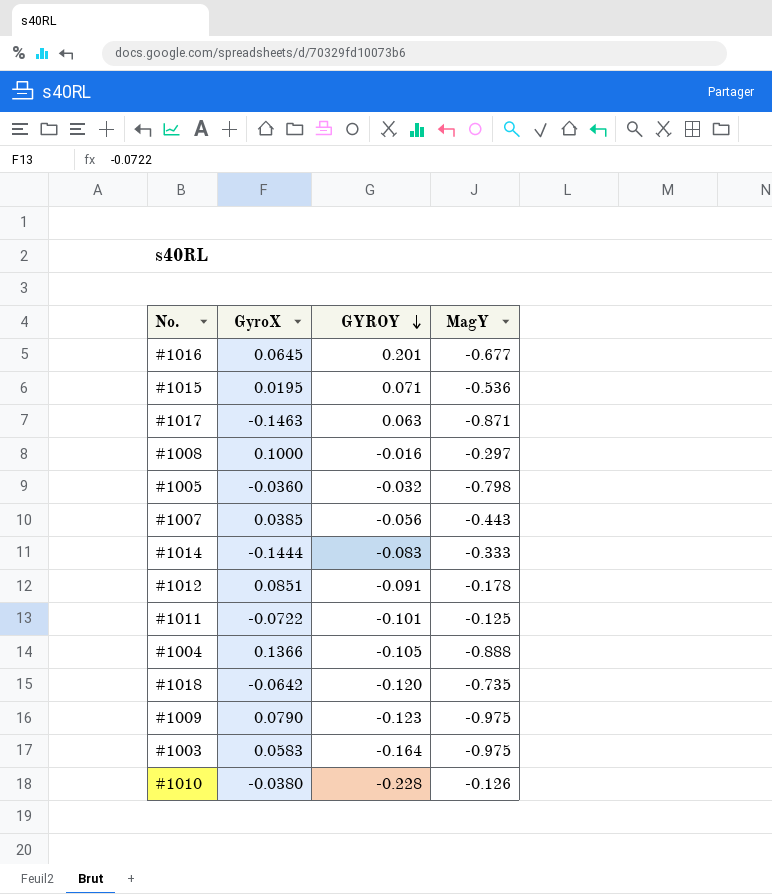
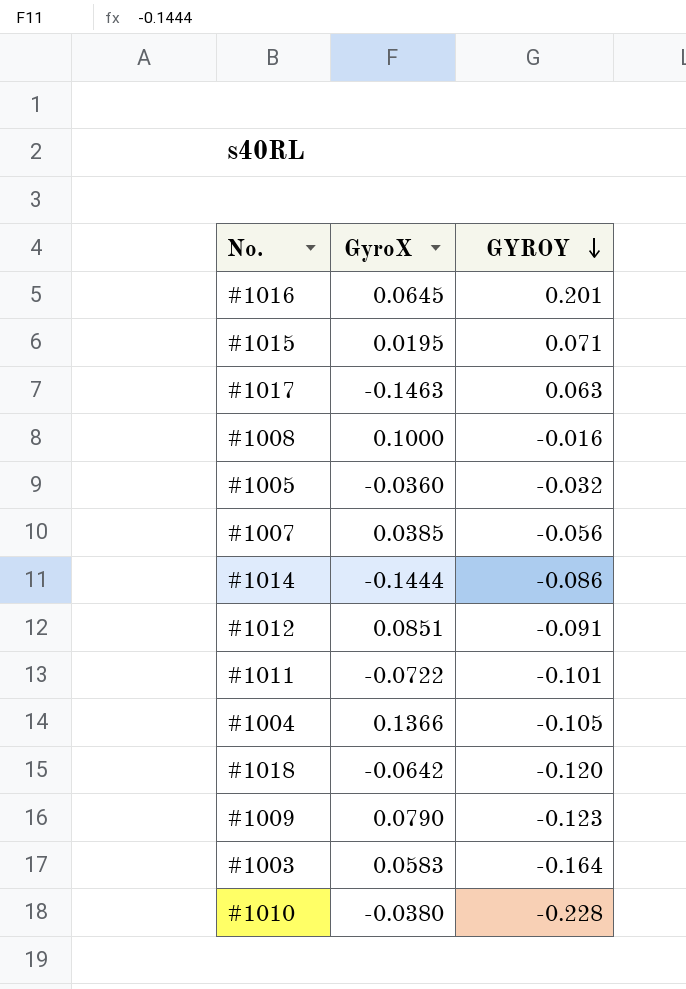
column MagY | position: 4 -> none
#1014 | GYROY: -0.083 -> -0.086

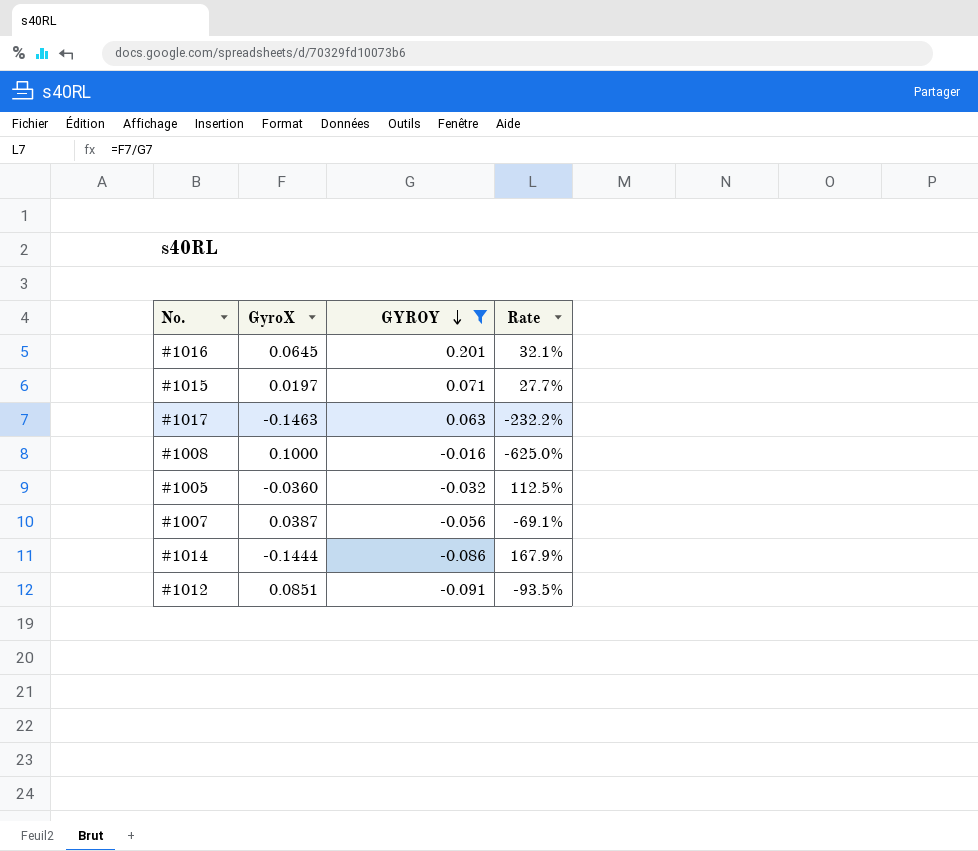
filter: none -> GYROY >= -0.091
column Rate | formula: none -> [GyroX] / [GYROY]
#1015 | GyroX: 0.0195 -> 0.0197
#1007 | GyroX: 0.0385 -> 0.0387

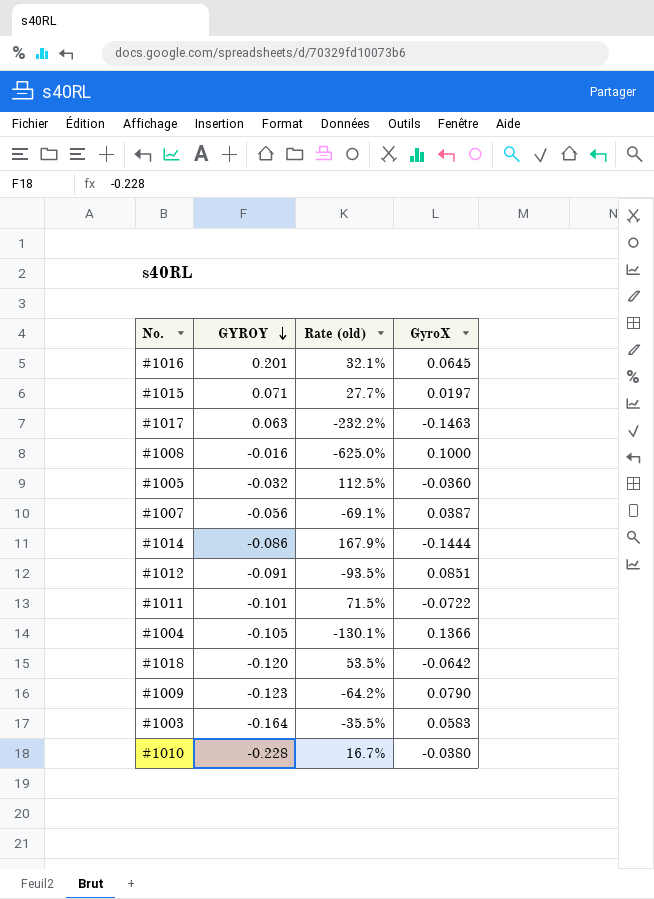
filter: GYROY >= -0.091 -> none
column name: Rate -> Rate (old)
column GyroX | position: 2 -> 4

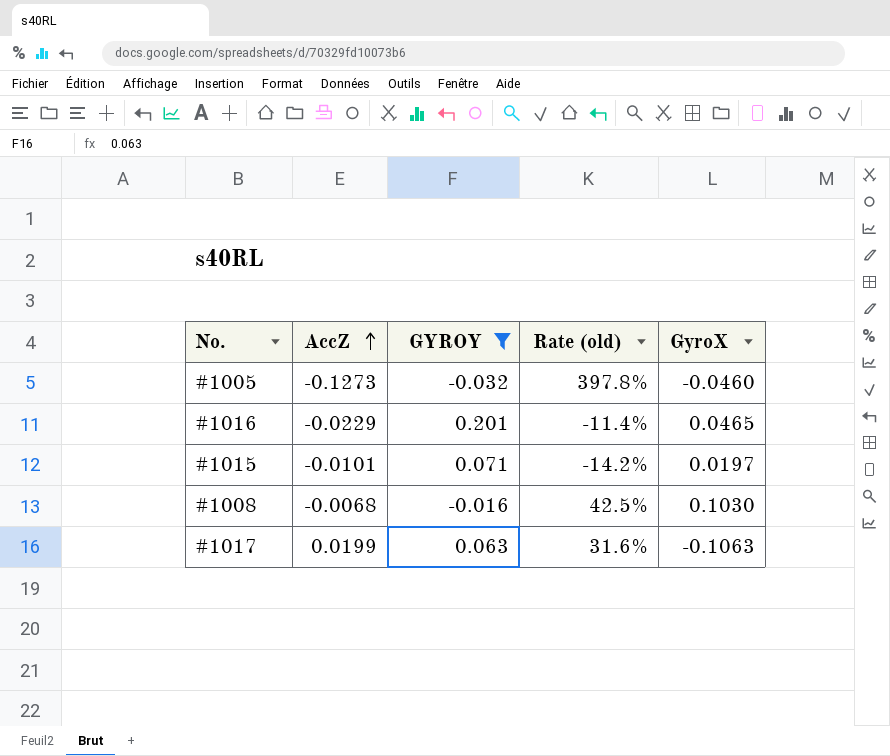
filter: none -> GYROY >= -0.032
row order: GYROY descending -> AccZ ascending
column AccZ | position: none -> 2
column Rate (old) | formula: [GyroX] / [GYROY] -> [AccZ] / [GYROY]
#1005 | GyroX: -0.0360 -> -0.0460
#1016 | GyroX: 0.0645 -> 0.0465
#1008 | GyroX: 0.1000 -> 0.1030
#1017 | GyroX: -0.1463 -> -0.1063

